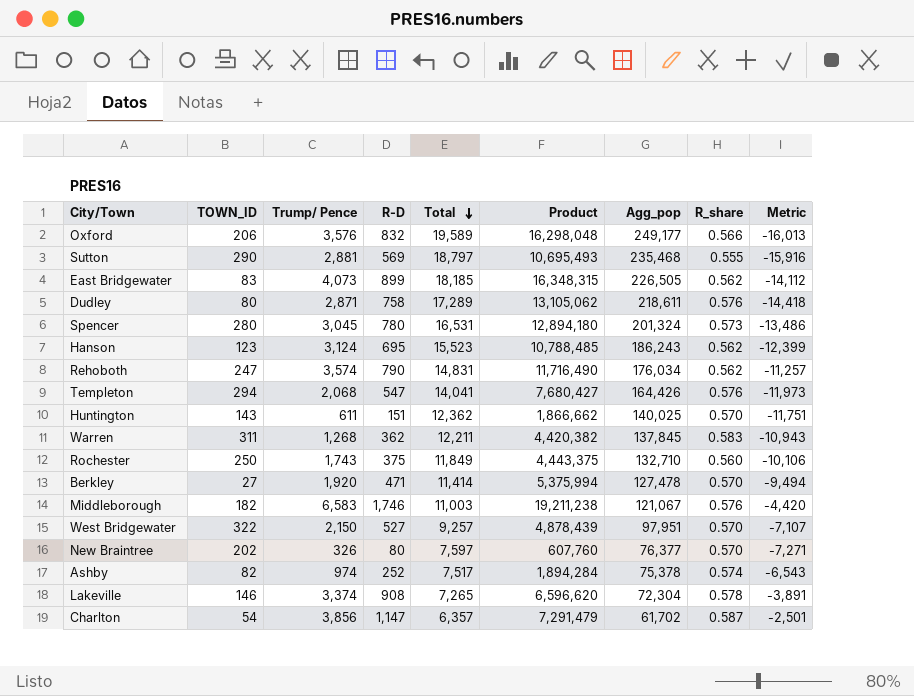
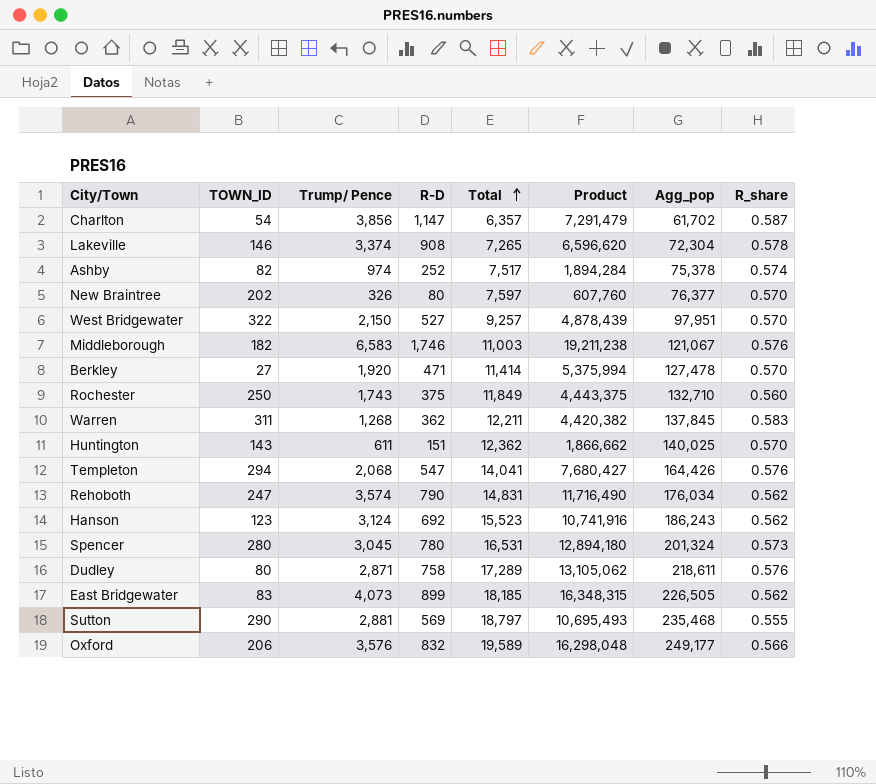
row order: Total descending -> Total ascending
column Metric | formula: [Trump/ Pence] - [Total] -> none
Hanson | R-D: 695 -> 692
Hanson | Product: 10,788,485 -> 10,741,916

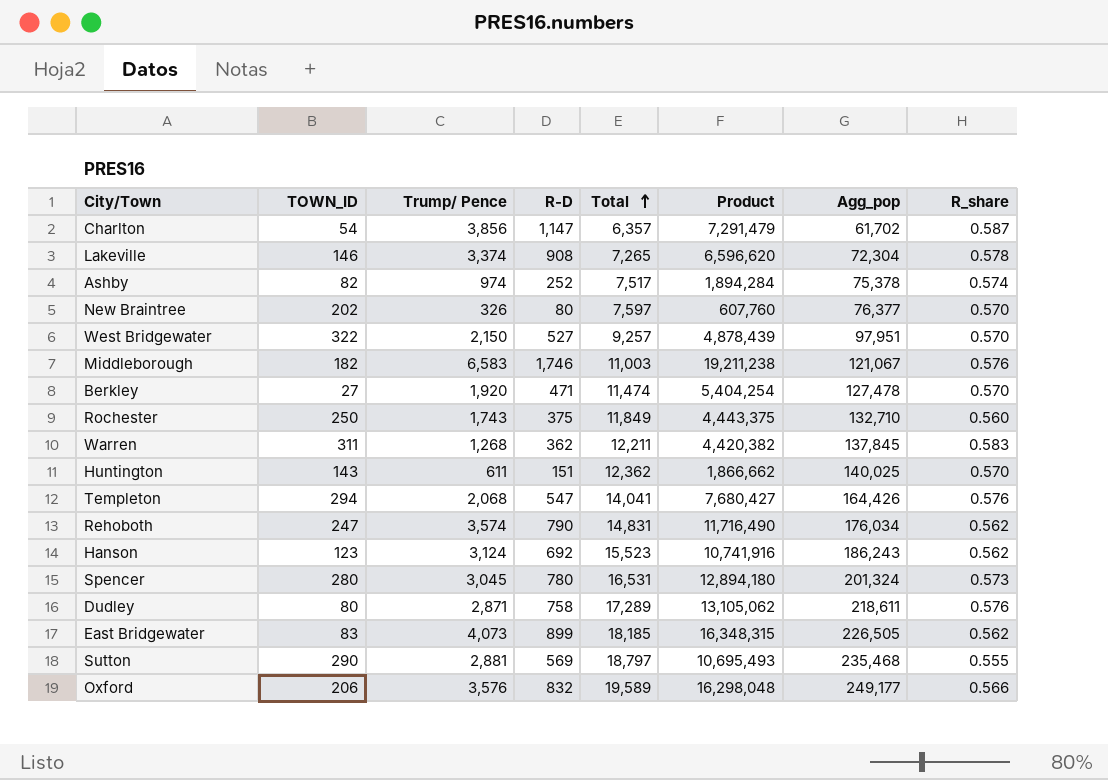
Berkley | Total: 11,414 -> 11,474
Berkley | Product: 5,375,994 -> 5,404,254

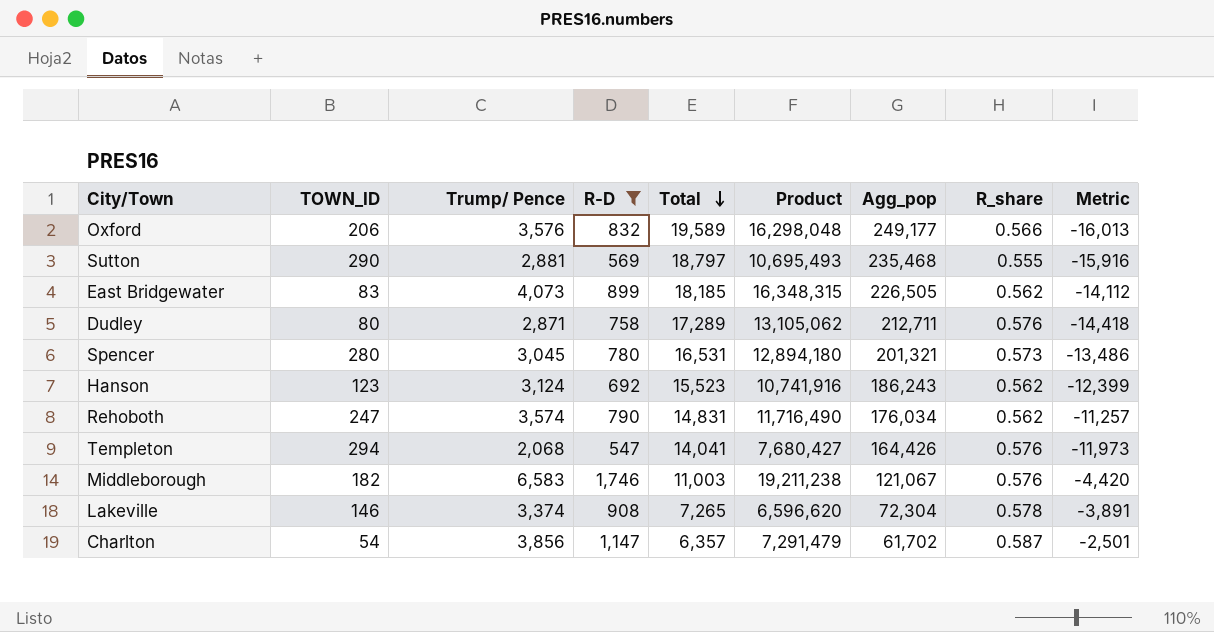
filter: none -> R-D >= 547
row order: Total ascending -> Total descending
column Metric | formula: none -> [Trump/ Pence] - [Total]
Dudley | Agg_pop: 218,611 -> 212,711
Spencer | Agg_pop: 201,324 -> 201,321

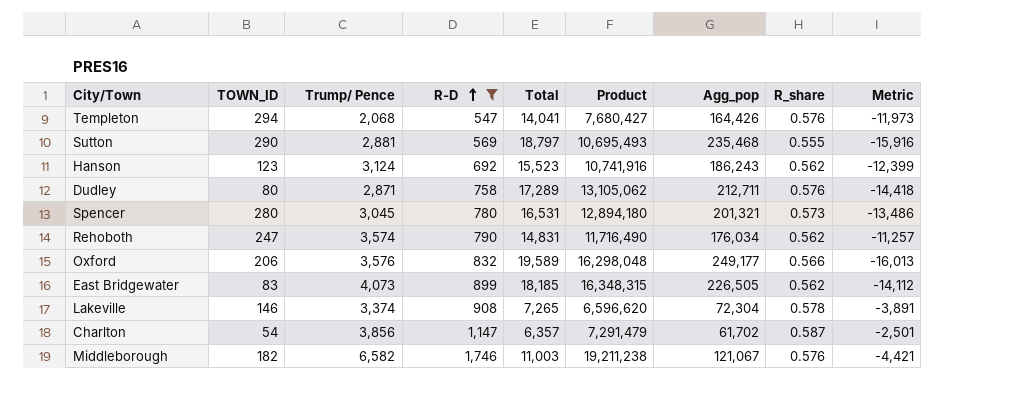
row order: Total descending -> R-D ascending
Middleborough | Trump/ Pence: 6,583 -> 6,582
Middleborough | Metric: -4,420 -> -4,421

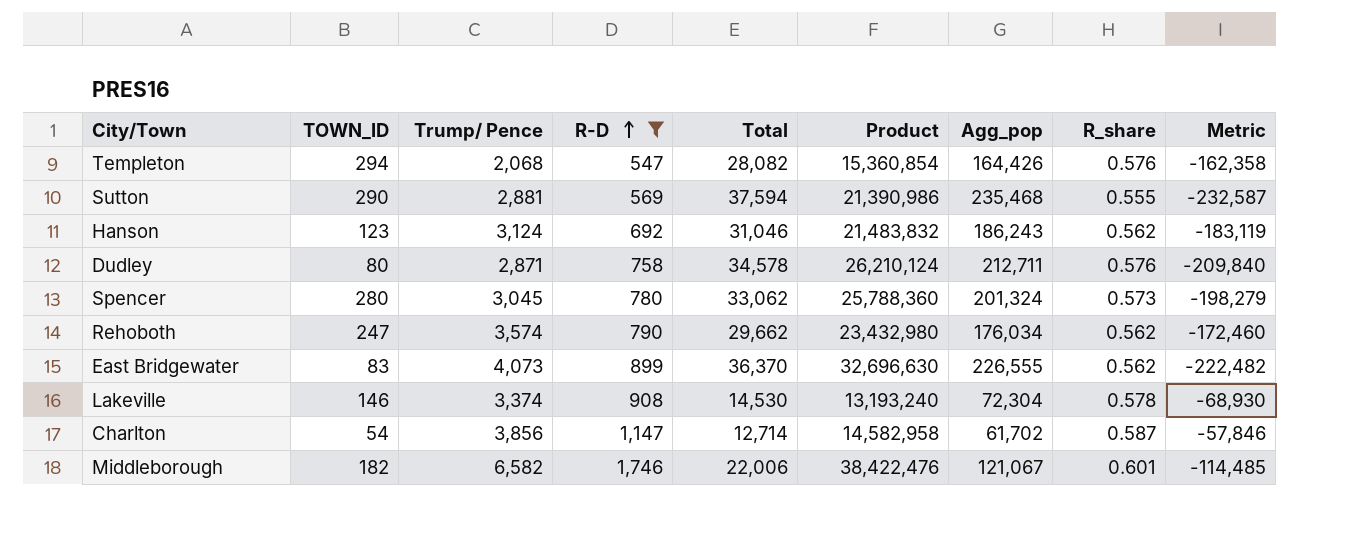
column Metric | formula: [Trump/ Pence] - [Total] -> [Trump/ Pence] - [Agg_pop]
row Oxford: 206 | 3,576 | 832 | 19,589 | 16,298,048 | 249,177 | 0.566 | -16,013 -> none
Templeton | Total: 14,041 -> 28,082
Templeton | Product: 7,680,427 -> 15,360,854
Sutton | Total: 18,797 -> 37,594
Sutton | Product: 10,695,493 -> 21,390,986
Hanson | Total: 15,523 -> 31,046
Hanson | Product: 10,741,916 -> 21,483,832
Dudley | Total: 17,289 -> 34,578
Dudley | Product: 13,105,062 -> 26,210,124
Spencer | Total: 16,531 -> 33,062
Spencer | Product: 12,894,180 -> 25,788,360
Spencer | Agg_pop: 201,321 -> 201,324
Rehoboth | Total: 14,831 -> 29,662
Rehoboth | Product: 11,716,490 -> 23,432,980
East Bridgewater | Total: 18,185 -> 36,370
East Bridgewater | Product: 16,348,315 -> 32,696,630
East Bridgewater | Agg_pop: 226,505 -> 226,555
Lakeville | Total: 7,265 -> 14,530
Lakeville | Product: 6,596,620 -> 13,193,240
Charlton | Total: 6,357 -> 12,714
Charlton | Product: 7,291,479 -> 14,582,958
Middleborough | Total: 11,003 -> 22,006
Middleborough | Product: 19,211,238 -> 38,422,476
Middleborough | R_share: 0.576 -> 0.601

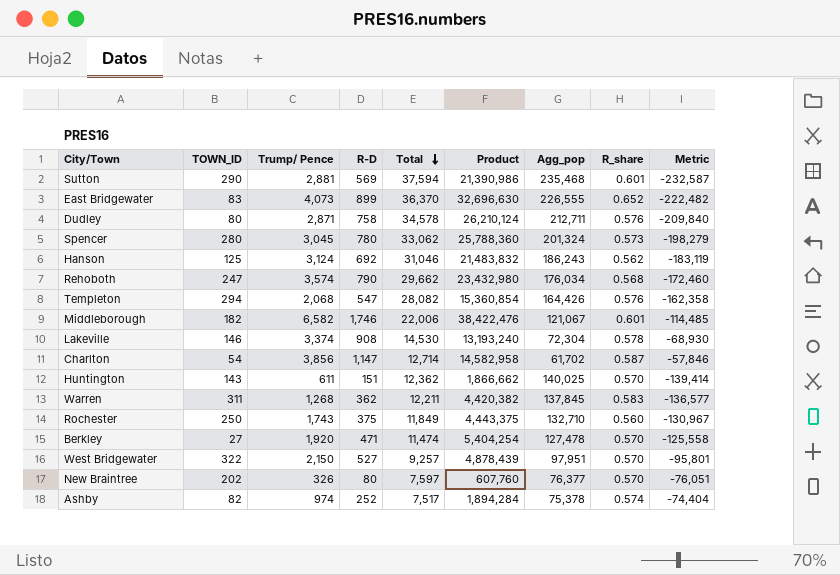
filter: R-D >= 547 -> none
row order: R-D ascending -> Total descending
Sutton | R_share: 0.555 -> 0.601
East Bridgewater | R_share: 0.562 -> 0.652
Hanson | TOWN_ID: 123 -> 125
Rehoboth | R_share: 0.562 -> 0.568

